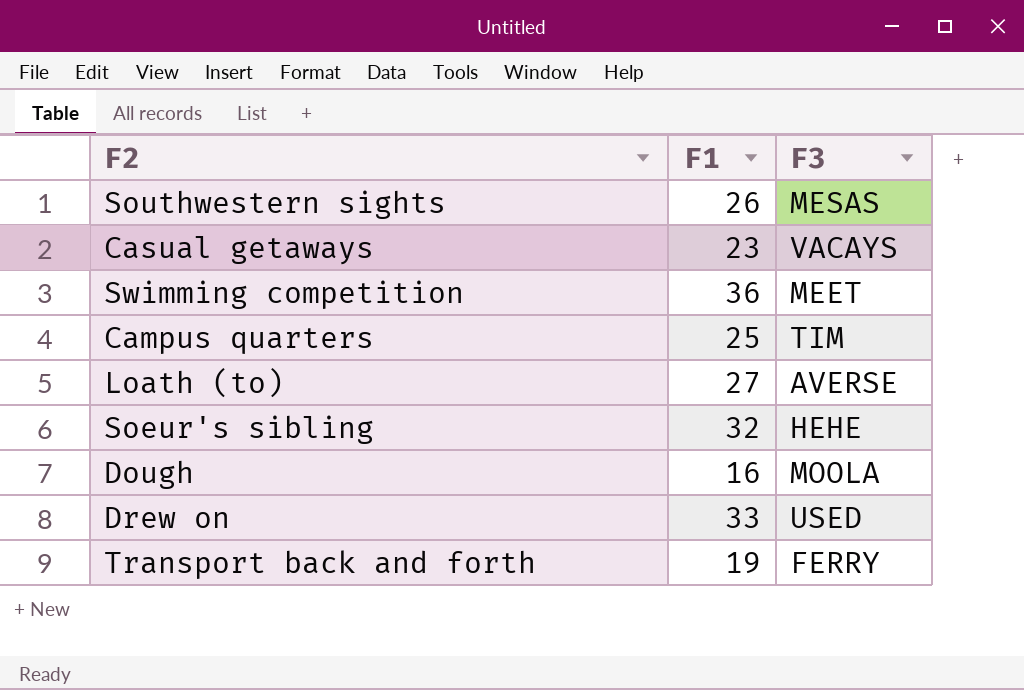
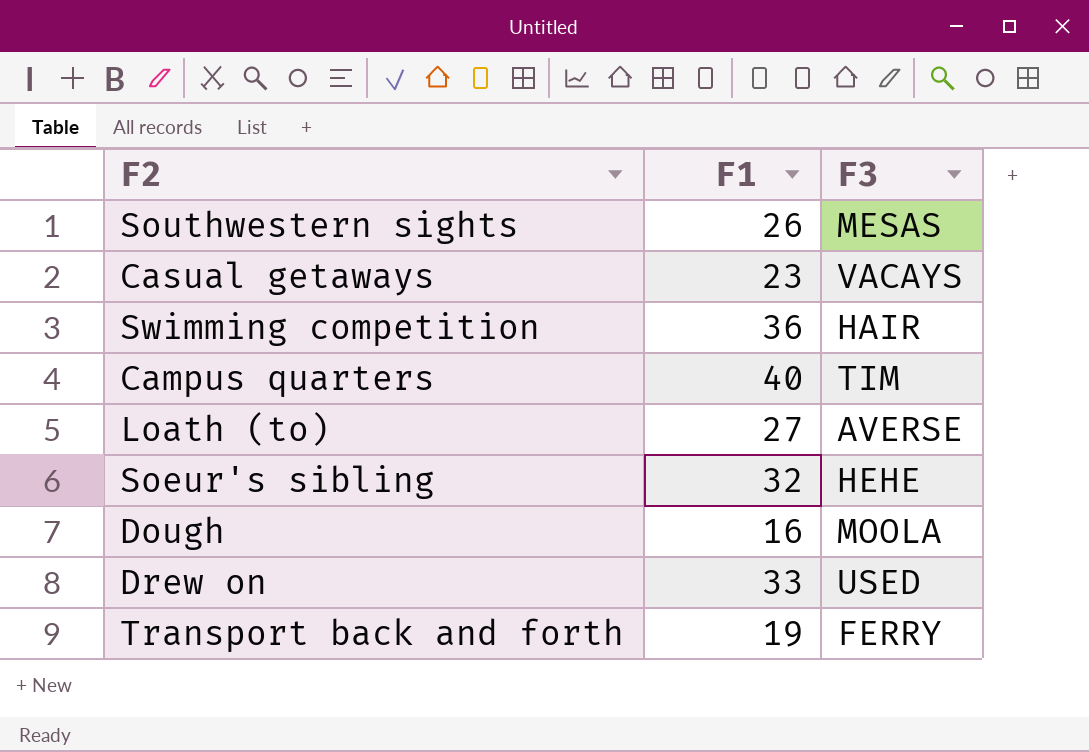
Swimming competition | F3: MEET -> HAIR
Campus quarters | F1: 25 -> 40

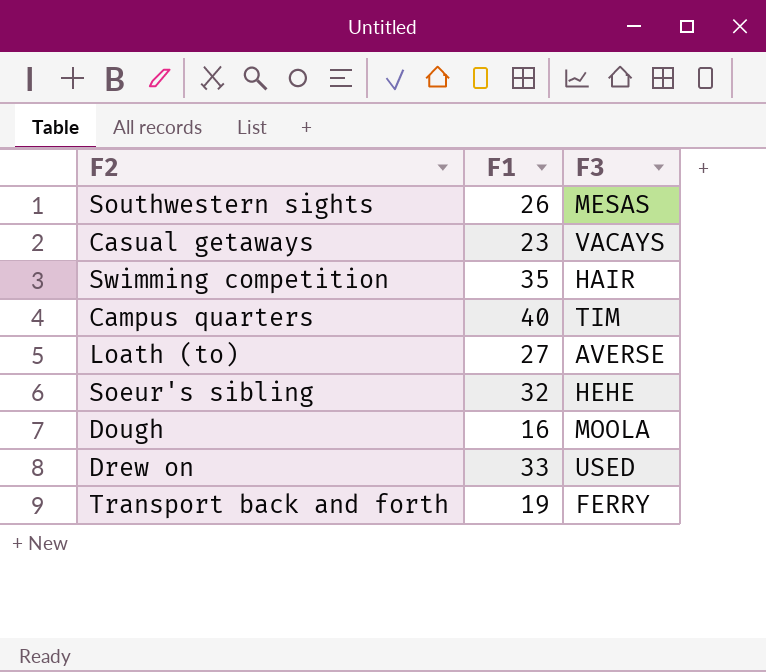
Swimming competition | F1: 36 -> 35

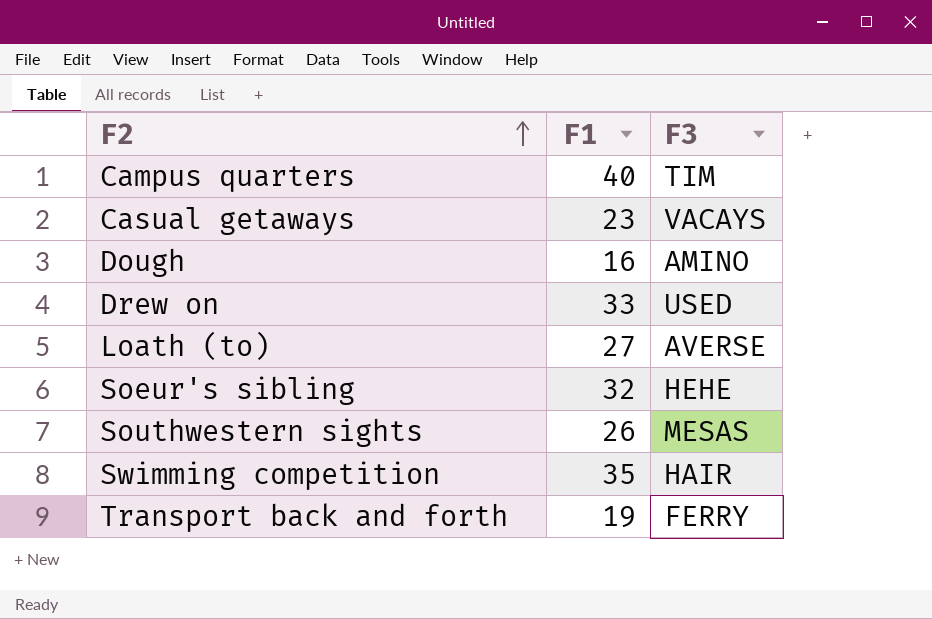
row order: none -> F2 ascending
Dough | F3: MOOLA -> AMINO

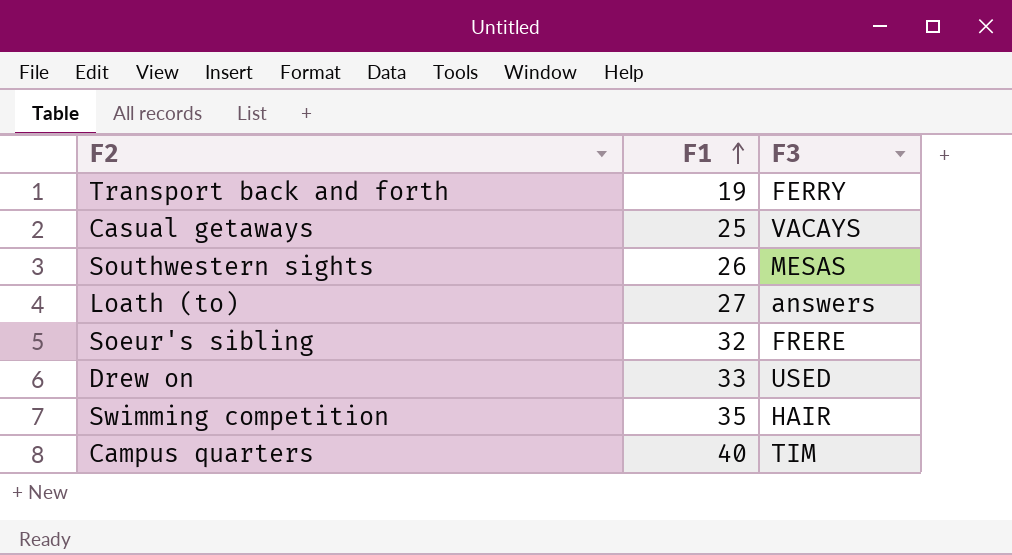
row order: F2 ascending -> F1 ascending
row Dough: 16 | AMINO -> none
Casual getaways | F1: 23 -> 25
Loath (to) | F3: AVERSE -> answers
Soeur's sibling | F3: HEHE -> FRERE

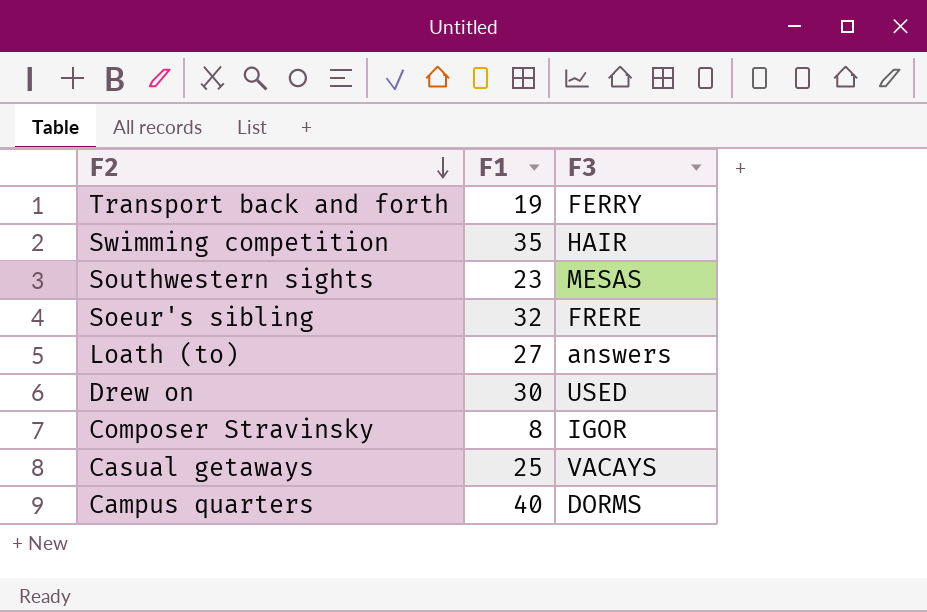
row order: F1 ascending -> F2 descending
Southwestern sights | F1: 26 -> 23
Drew on | F1: 33 -> 30
row Composer Stravinsky: none -> 8 | IGOR
Campus quarters | F3: TIM -> DORMS

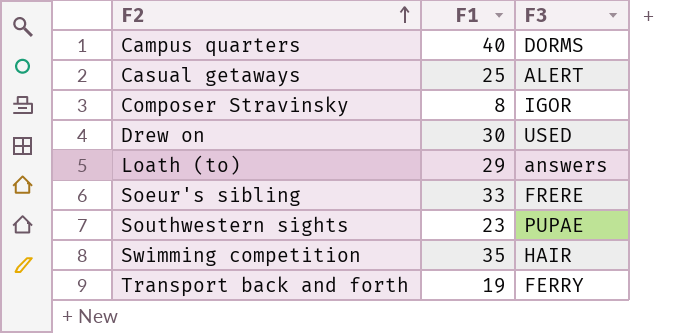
row order: F2 descending -> F2 ascending
Casual getaways | F3: VACAYS -> ALERT
Loath (to) | F1: 27 -> 29
Soeur's sibling | F1: 32 -> 33
Southwestern sights | F3: MESAS -> PUPAE

